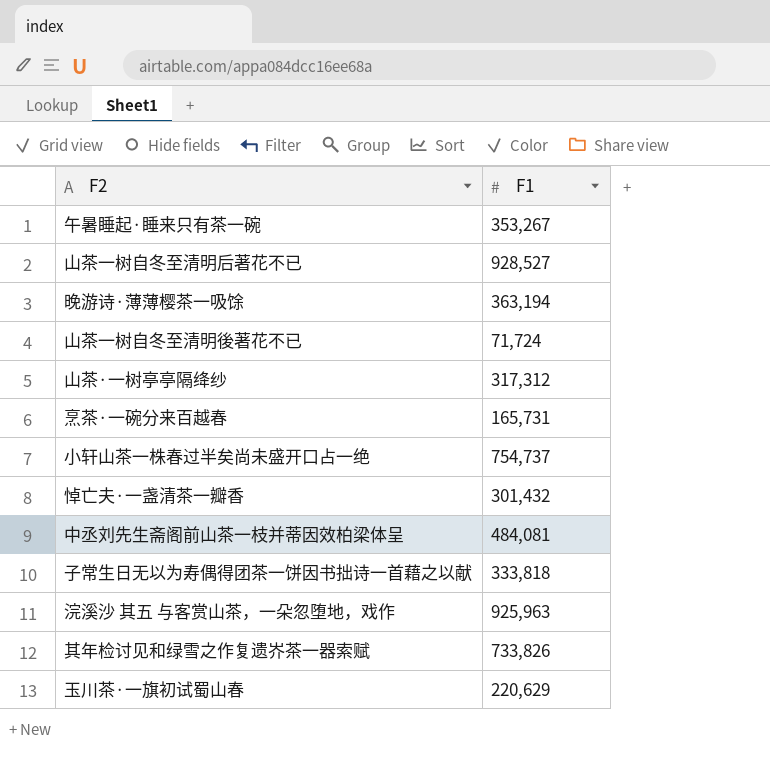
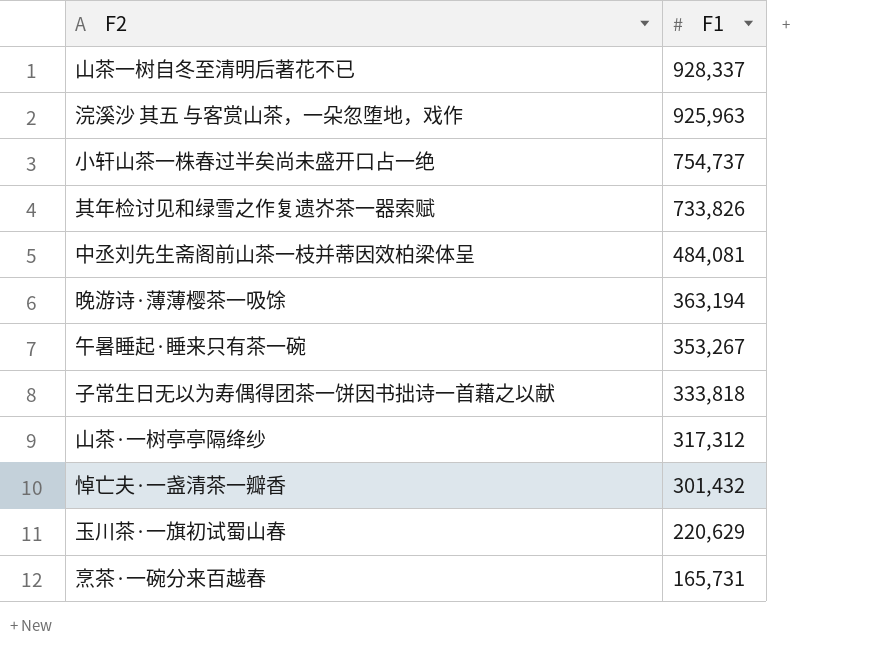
row order: none -> F1 descending
row 山茶一树自冬至清明後著花不已: 71,724 -> none
山茶一树自冬至清明后著花不已 | F1: 928,527 -> 928,337

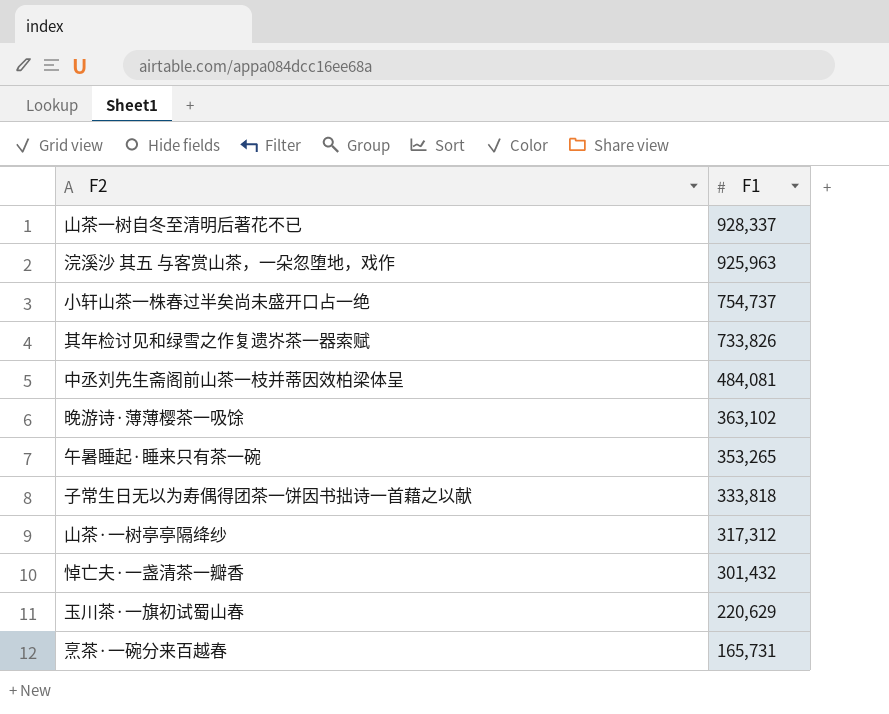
晚游诗·薄薄樱茶一吸馀 | F1: 363,194 -> 363,102
午暑睡起·睡来只有茶一碗 | F1: 353,267 -> 353,265

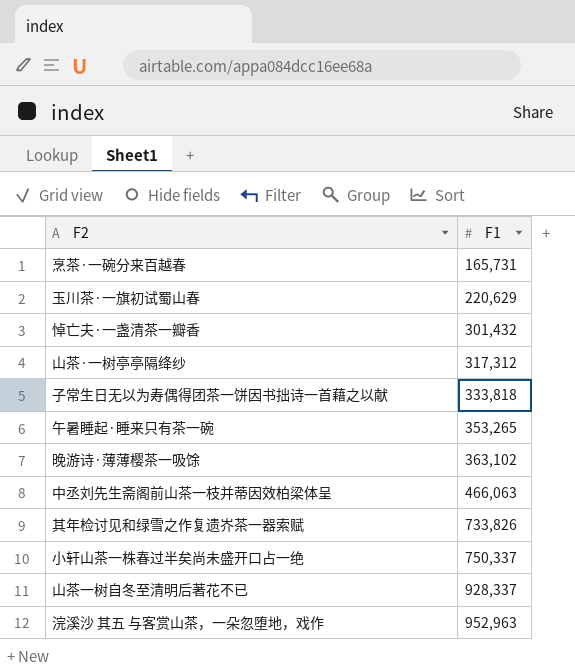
row order: F1 descending -> F1 ascending
中丞刘先生斋阁前山茶一枝并蒂因效柏梁体呈 | F1: 484,081 -> 466,063
小轩山茶一株春过半矣尚未盛开口占一绝 | F1: 754,737 -> 750,337
浣溪沙 其五 与客赏山茶，一朵忽堕地，戏作 | F1: 925,963 -> 952,963

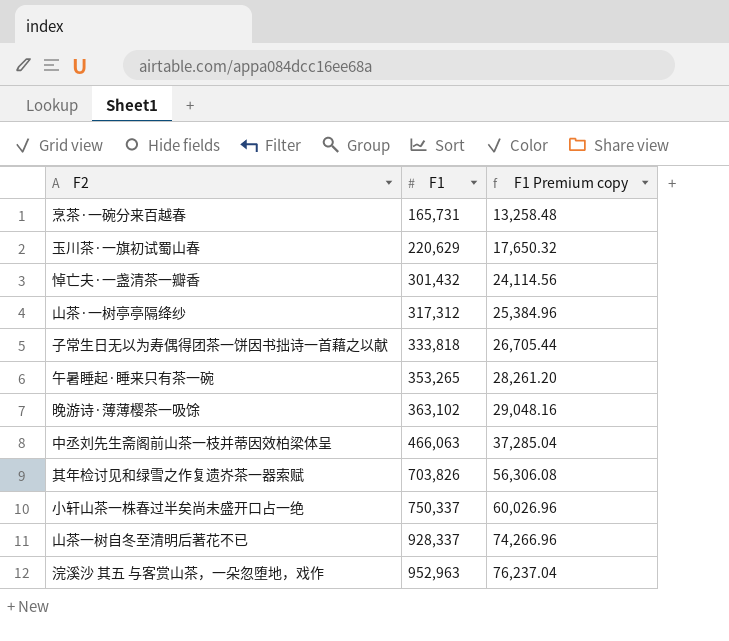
column F1 Premium copy | formula: none -> [F1] * 0.08
其年检讨见和绿雪之作复遗岕茶一器索赋 | F1: 733,826 -> 703,826

